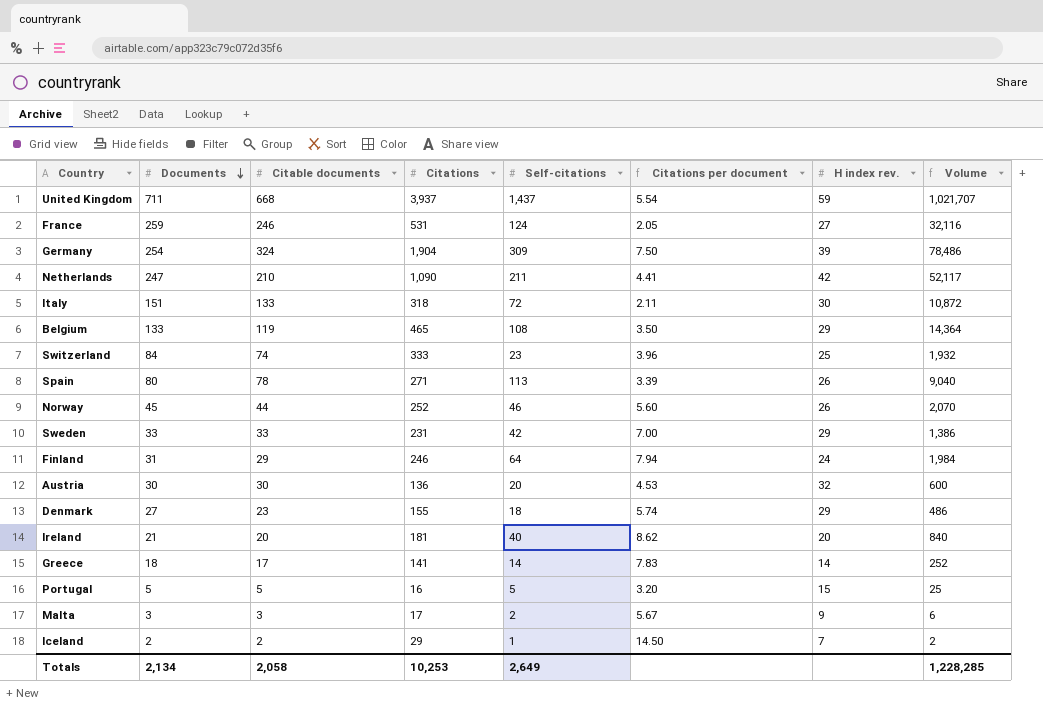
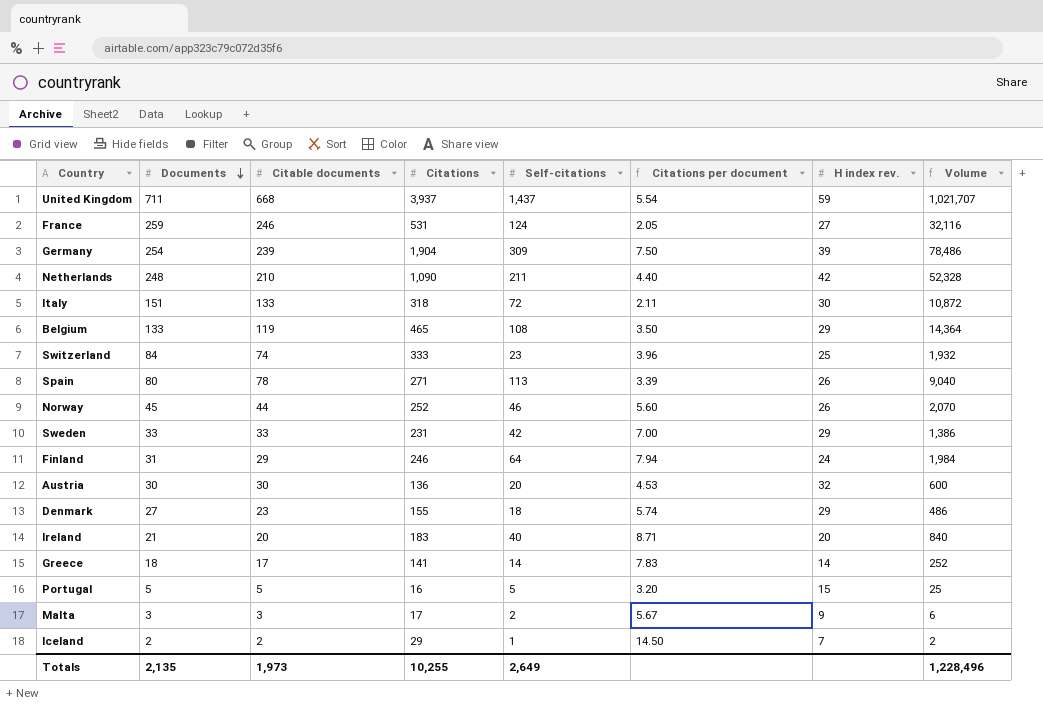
Germany | Citable documents: 324 -> 239
Netherlands | Documents: 247 -> 248
Netherlands | Citations per document: 4.41 -> 4.40
Netherlands | Volume: 52,117 -> 52,328
Ireland | Citations: 181 -> 183
Ireland | Citations per document: 8.62 -> 8.71
Totals | Documents: 2,134 -> 2,135
Totals | Citable documents: 2,058 -> 1,973
Totals | Citations: 10,253 -> 10,255
Totals | Volume: 1,228,285 -> 1,228,496

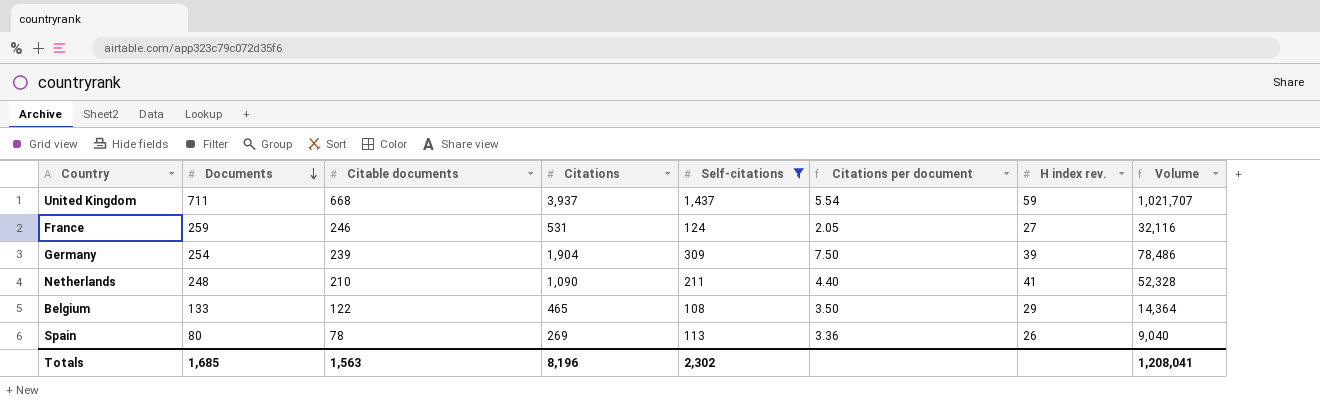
filter: none -> Self-citations >= 108
Netherlands | H index rev.: 42 -> 41
Belgium | Citable documents: 119 -> 122
Spain | Citations: 271 -> 269
Spain | Citations per document: 3.39 -> 3.36
Totals | Documents: 2,135 -> 1,685
Totals | Citable documents: 1,973 -> 1,563
Totals | Citations: 10,255 -> 8,196
Totals | Self-citations: 2,649 -> 2,302
Totals | Volume: 1,228,496 -> 1,208,041

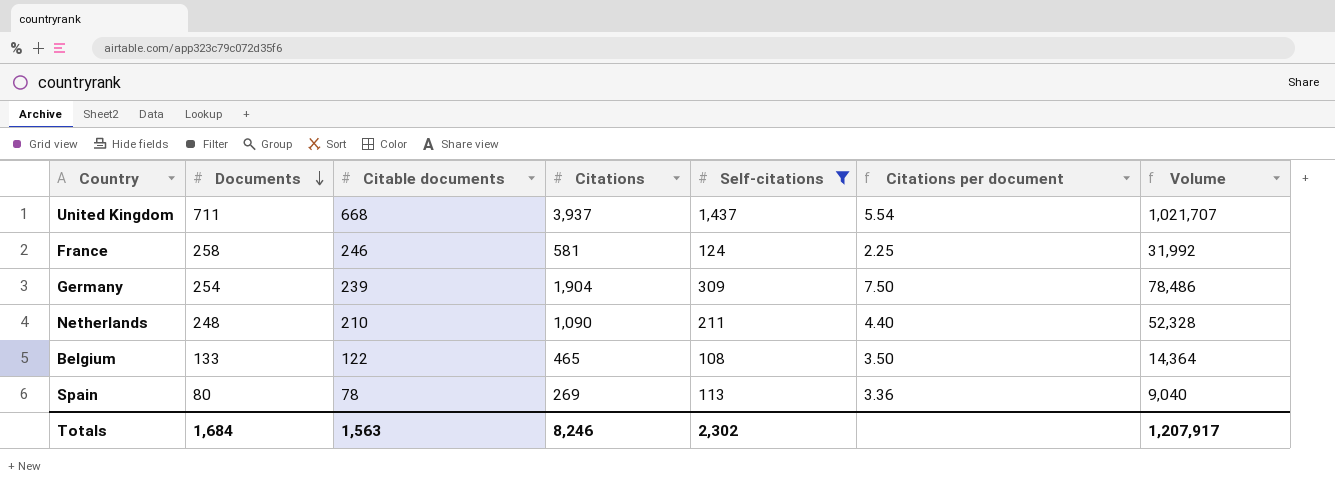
column H index rev. | position: 7 -> none
France | Documents: 259 -> 258
France | Citations: 531 -> 581
France | Citations per document: 2.05 -> 2.25
France | Volume: 32,116 -> 31,992
Totals | Documents: 1,685 -> 1,684
Totals | Citations: 8,196 -> 8,246
Totals | Volume: 1,208,041 -> 1,207,917

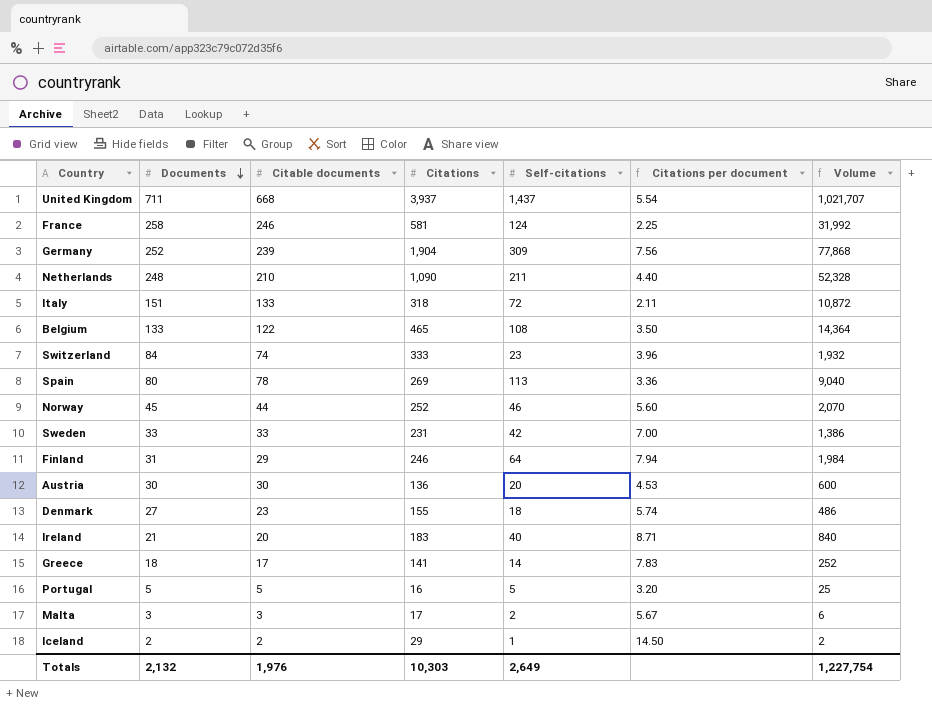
filter: Self-citations >= 108 -> none
Germany | Documents: 254 -> 252
Germany | Citations per document: 7.50 -> 7.56
Germany | Volume: 78,486 -> 77,868
Totals | Documents: 1,684 -> 2,132
Totals | Citable documents: 1,563 -> 1,976
Totals | Citations: 8,246 -> 10,303
Totals | Self-citations: 2,302 -> 2,649
Totals | Volume: 1,207,917 -> 1,227,754

